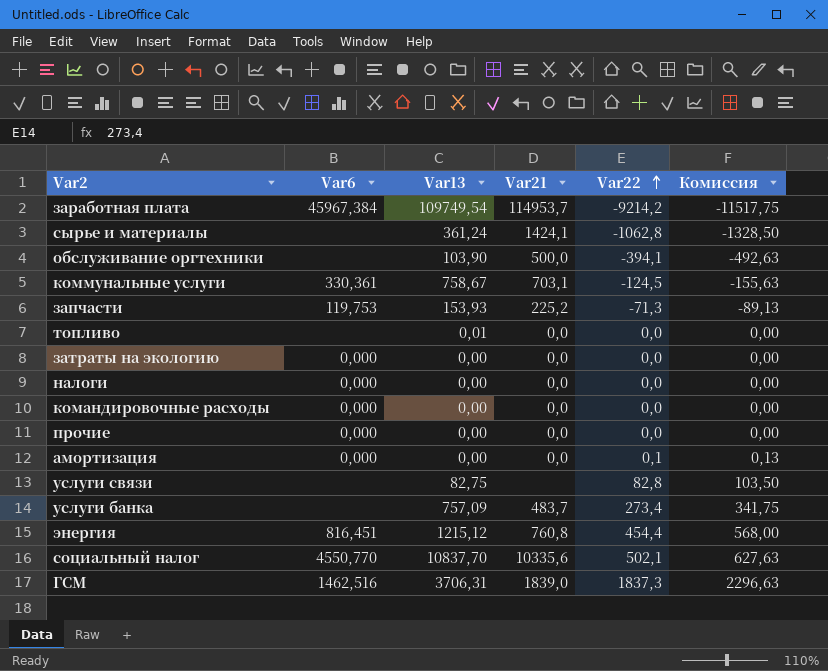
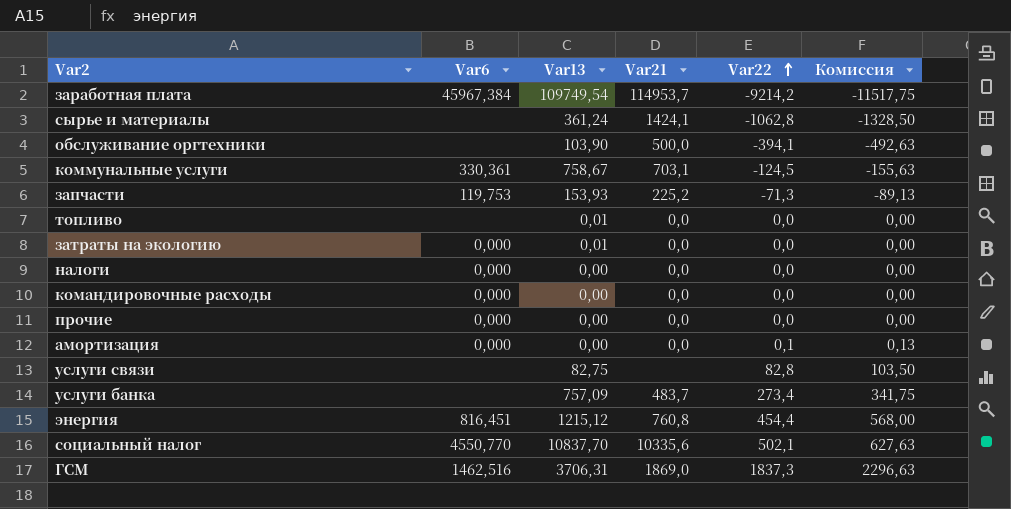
затраты на экологию | Var13: 0,00 -> 0,01
ГСМ | Var21: 1839,0 -> 1869,0

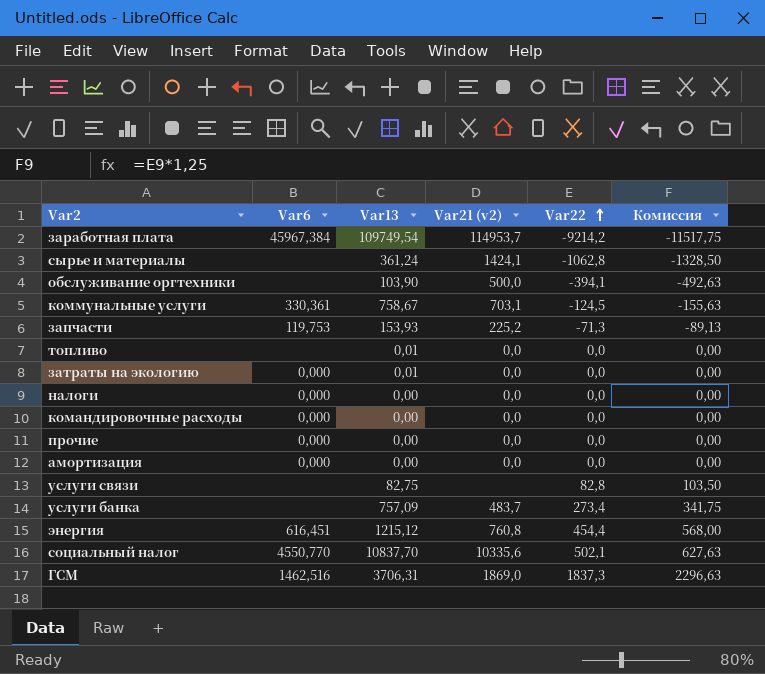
column name: Var21 -> Var21 (v2)
амортизация | Var22: 0,1 -> 0,0
амортизация | Комиссия: 0,13 -> 0,00
энергия | Var6: 816,451 -> 616,451

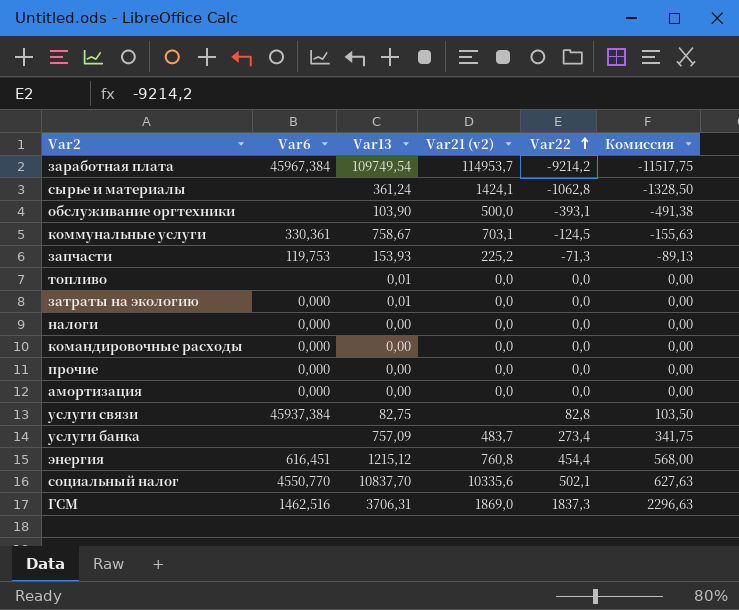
обслуживание оргтехники | Var22: -394,1 -> -393,1
обслуживание оргтехники | Комиссия: -492,63 -> -491,38
услуги связи | Var6: none -> 45937,384

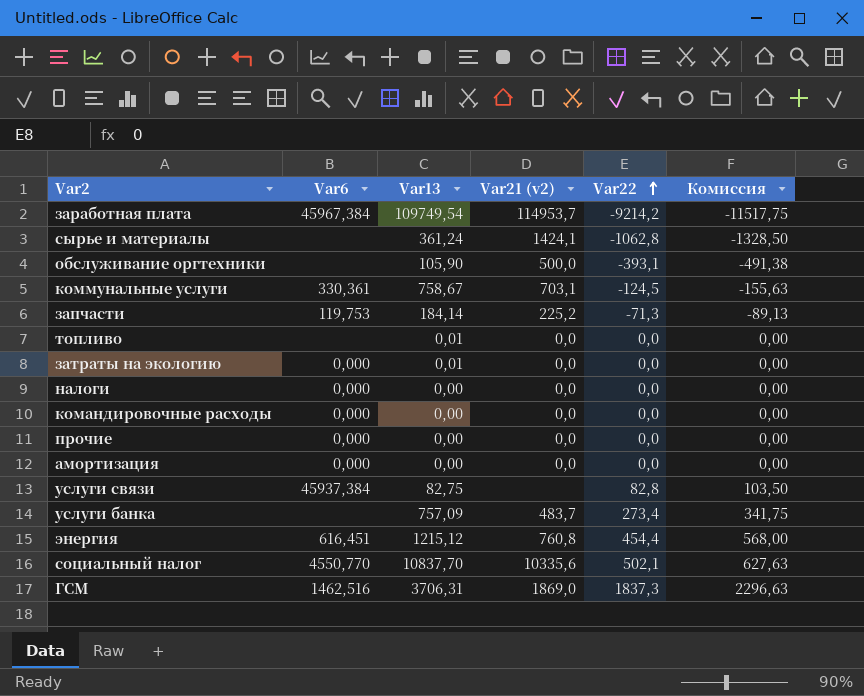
обслуживание оргтехники | Var13: 103,90 -> 105,90
запчасти | Var13: 153,93 -> 184,14

